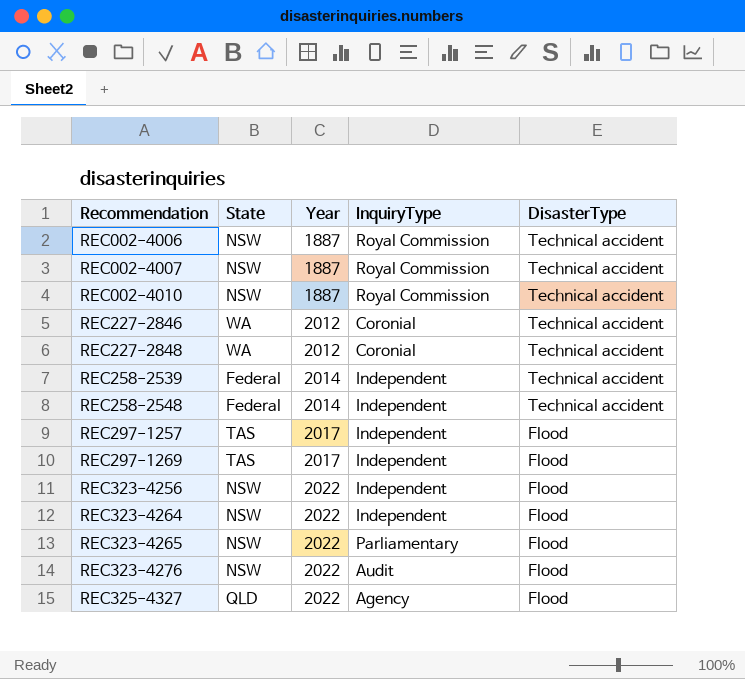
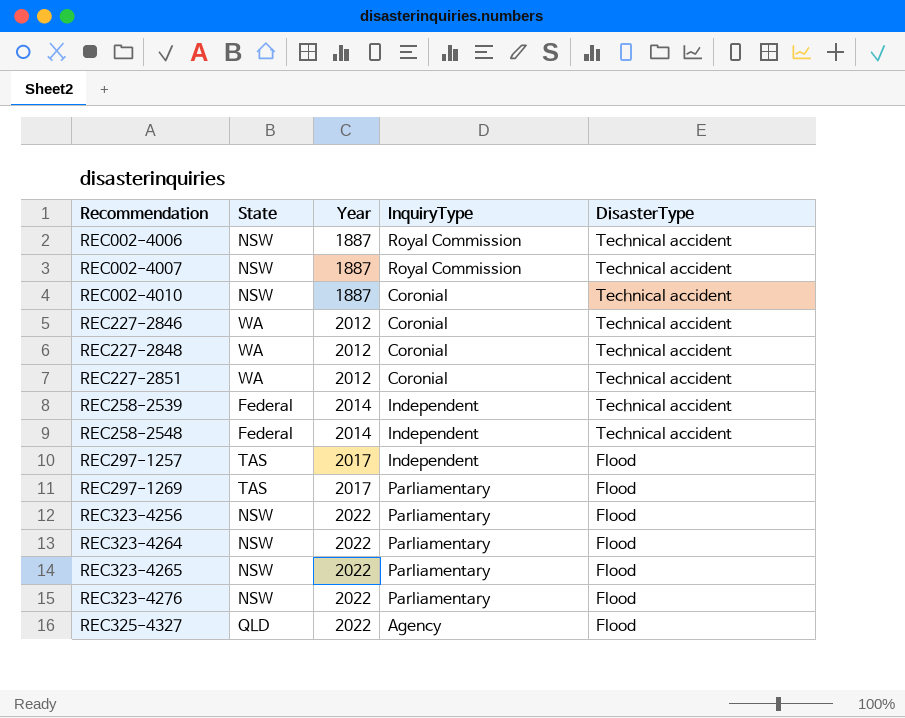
REC002-4010 | InquiryType: Royal Commission -> Coronial
row REC227-2851: none -> WA | 2012 | Coronial | Technical accident
REC297-1269 | InquiryType: Independent -> Parliamentary
REC323-4256 | InquiryType: Independent -> Parliamentary
REC323-4264 | InquiryType: Independent -> Parliamentary
REC323-4276 | InquiryType: Audit -> Parliamentary

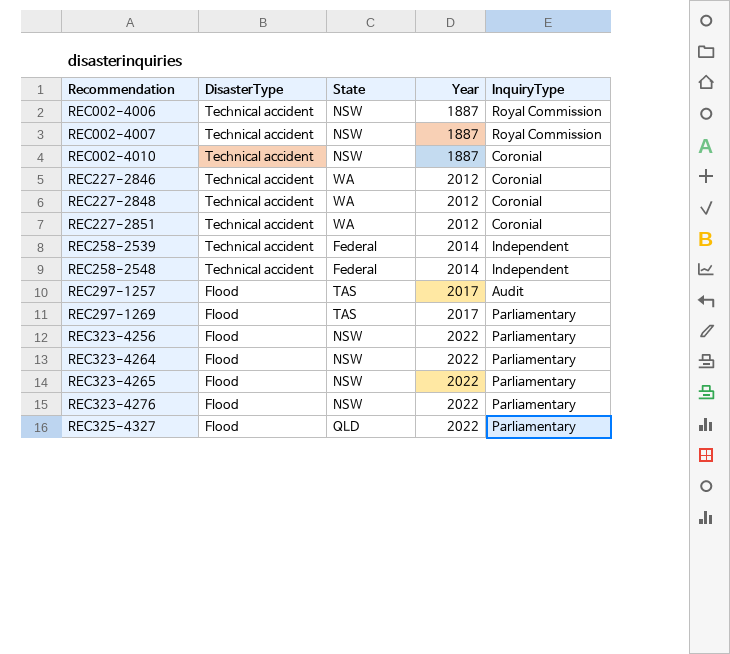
column DisasterType | position: 5 -> 2
REC297-1257 | InquiryType: Independent -> Audit
REC325-4327 | InquiryType: Agency -> Parliamentary

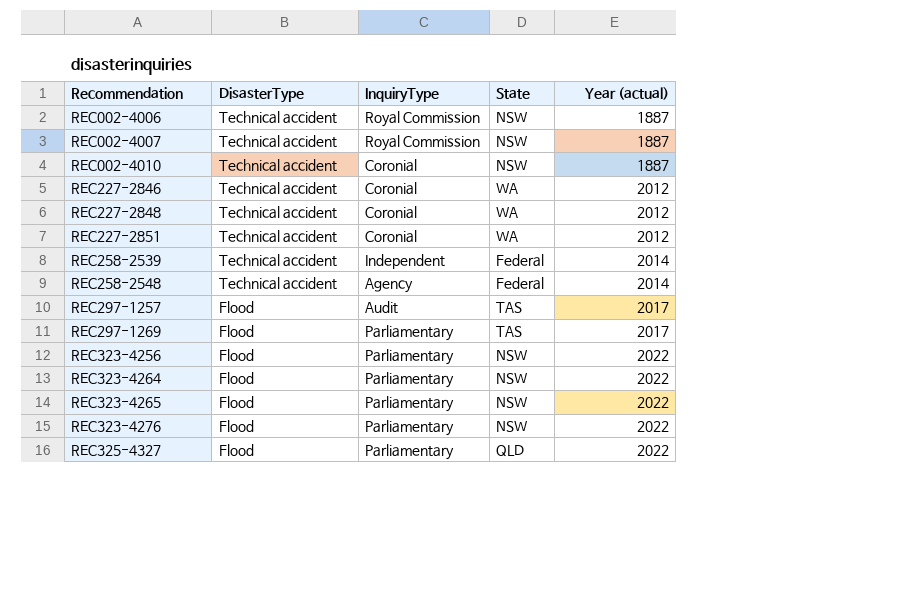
column InquiryType | position: 5 -> 3
column name: Year -> Year (actual)
REC258-2548 | InquiryType: Independent -> Agency

